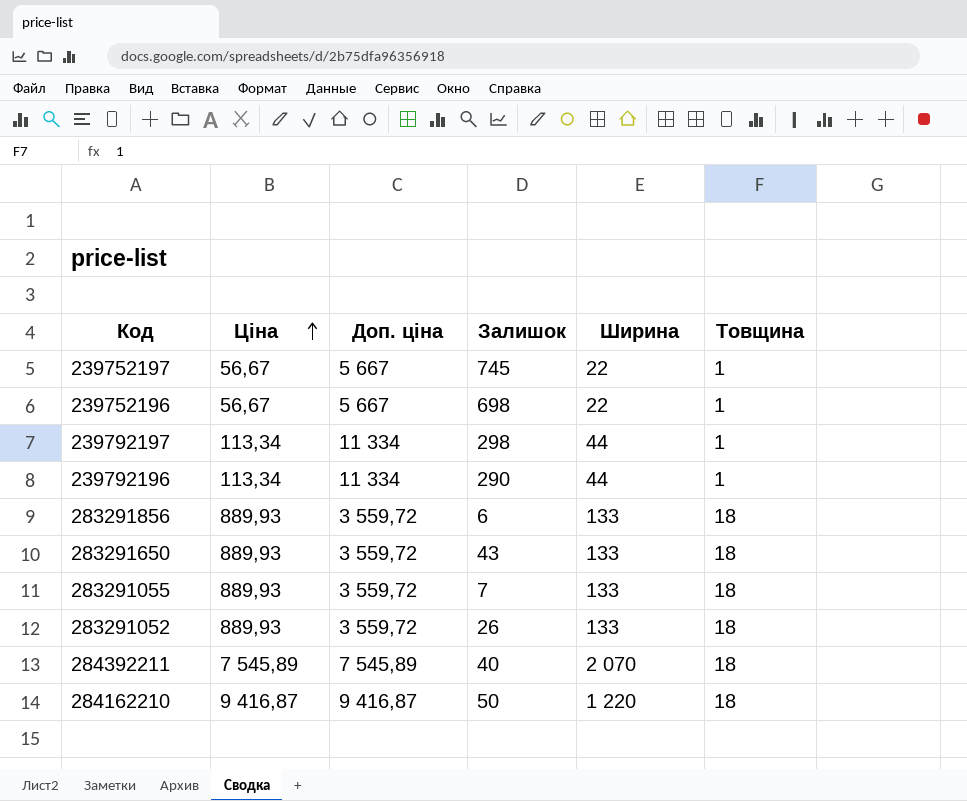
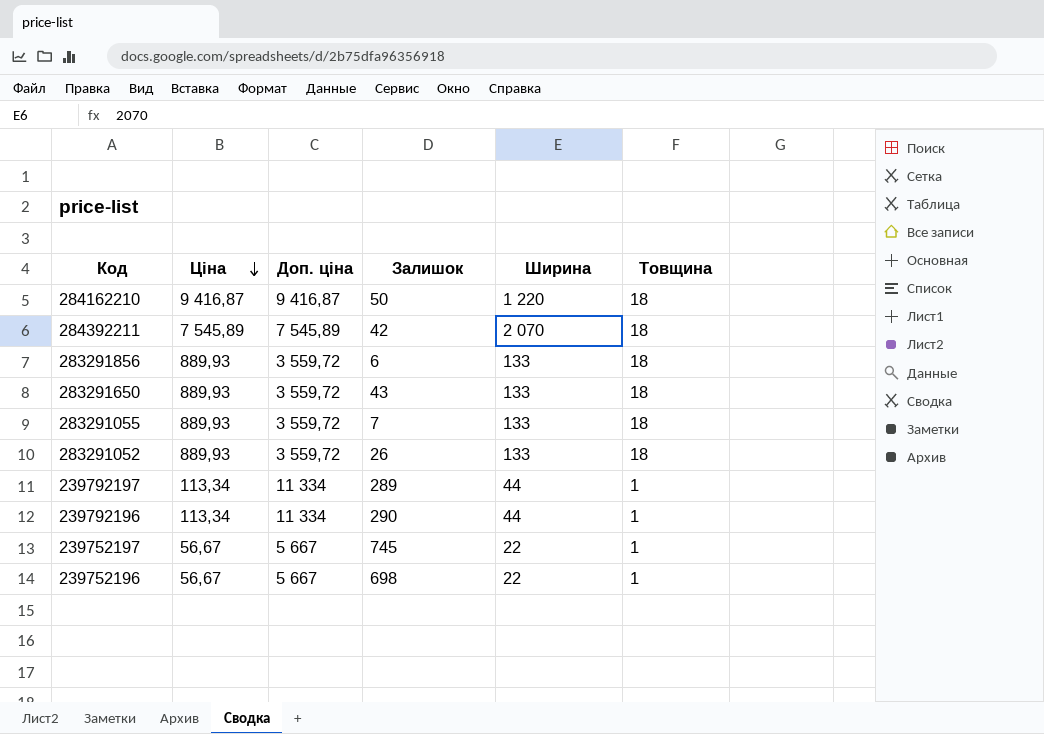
row order: Ціна ascending -> Ціна descending
284392211 | Залишок: 40 -> 42
239792197 | Залишок: 298 -> 289

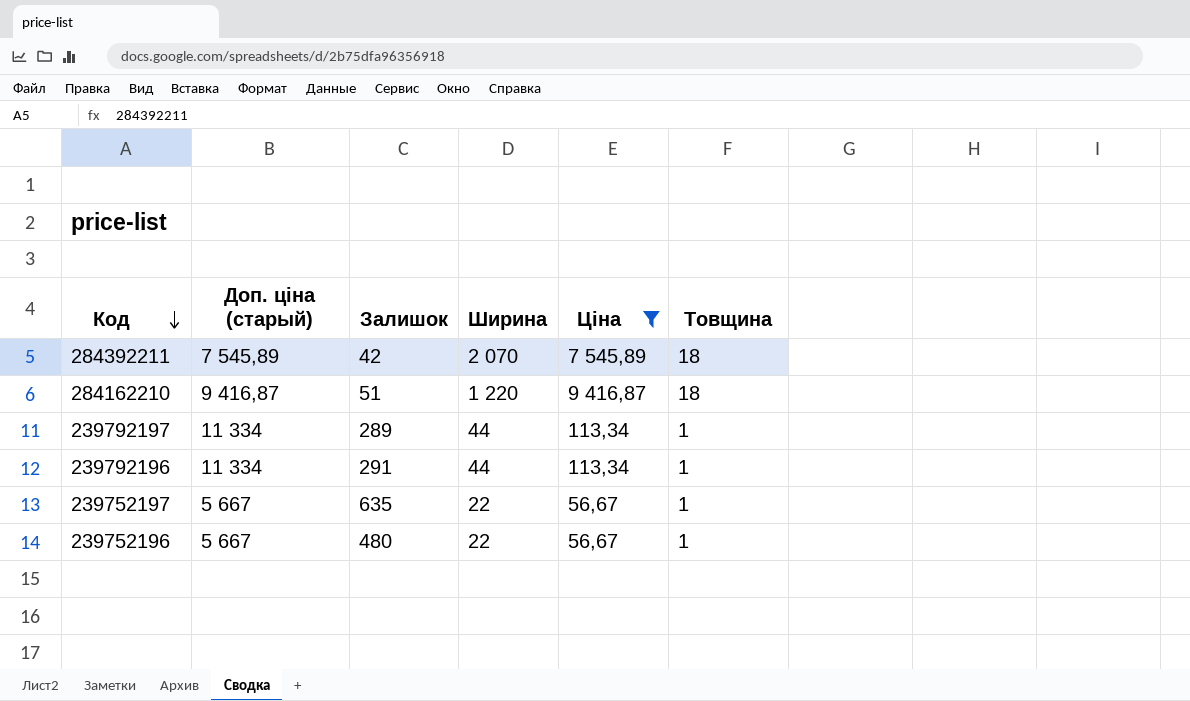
filter: none -> Ціна != 889,93
row order: Ціна descending -> Код descending
column name: Доп. ціна -> Доп. ціна (старый)
column Ціна | position: 2 -> 5
284162210 | Залишок: 50 -> 51
239792196 | Залишок: 290 -> 291
239752197 | Залишок: 745 -> 635
239752196 | Залишок: 698 -> 480

